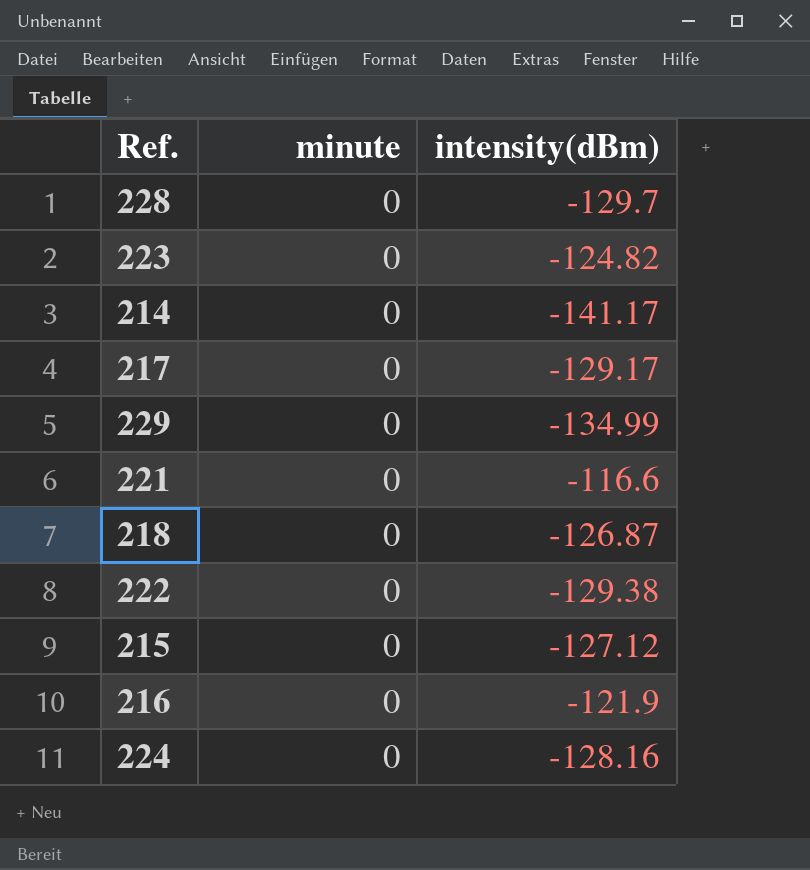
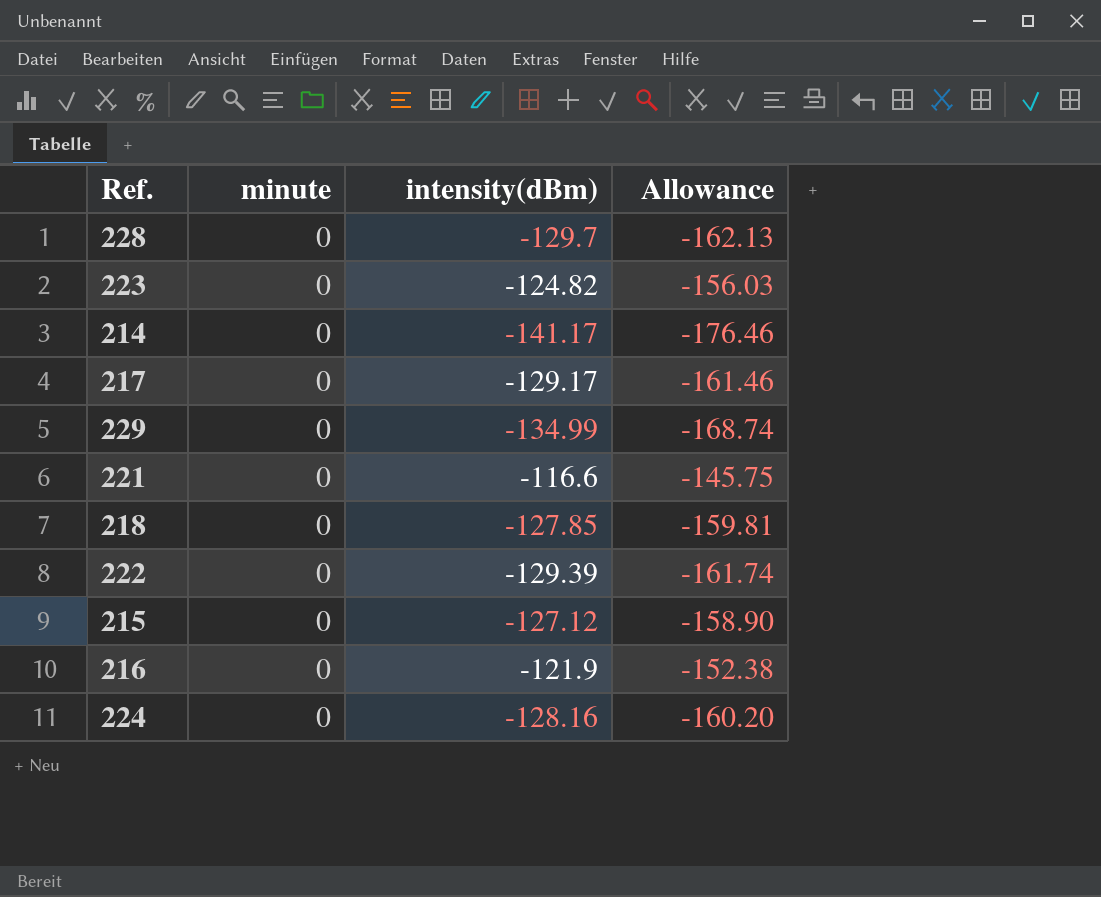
column Allowance | formula: none -> [intensity(dBm)] * 1.25
218 | intensity(dBm): -126.87 -> -127.85
222 | intensity(dBm): -129.38 -> -129.39

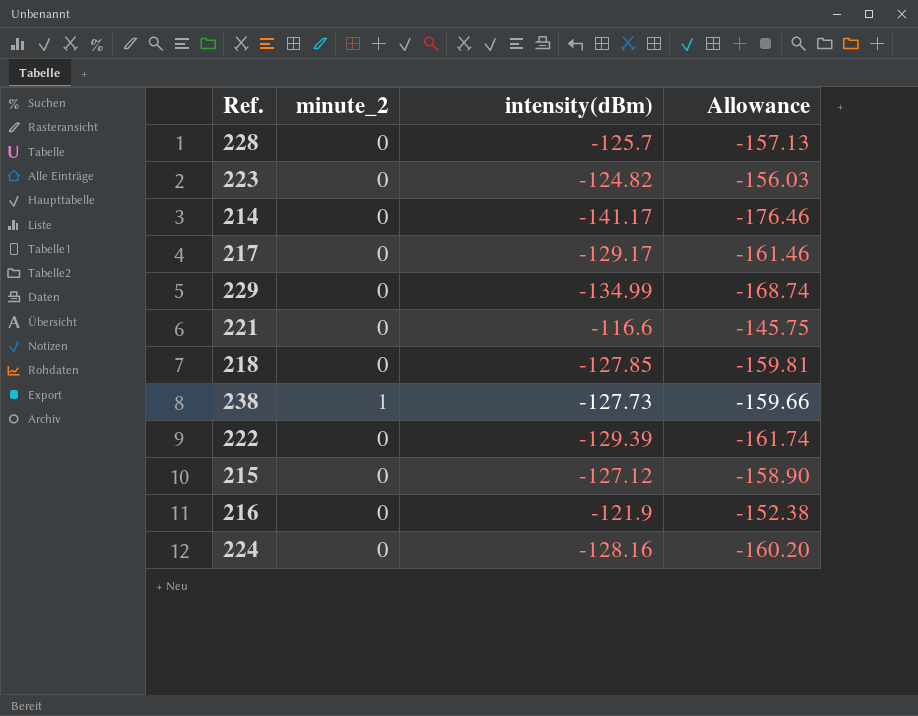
column name: minute -> minute_2
228 | intensity(dBm): -129.7 -> -125.7
228 | Allowance: -162.13 -> -157.13
row 238: none -> 1 | -127.73 | -159.66

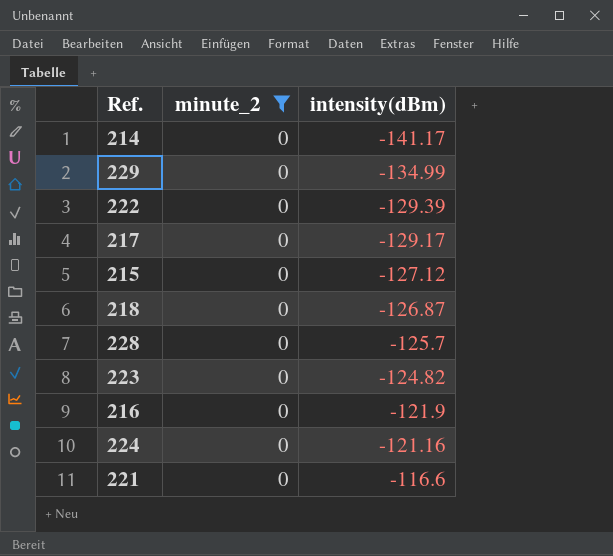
filter: none -> minute_2 = 0
row order: none -> intensity(dBm) ascending
column Allowance | formula: [intensity(dBm)] * 1.25 -> none
218 | intensity(dBm): -127.85 -> -126.87
224 | intensity(dBm): -128.16 -> -121.16

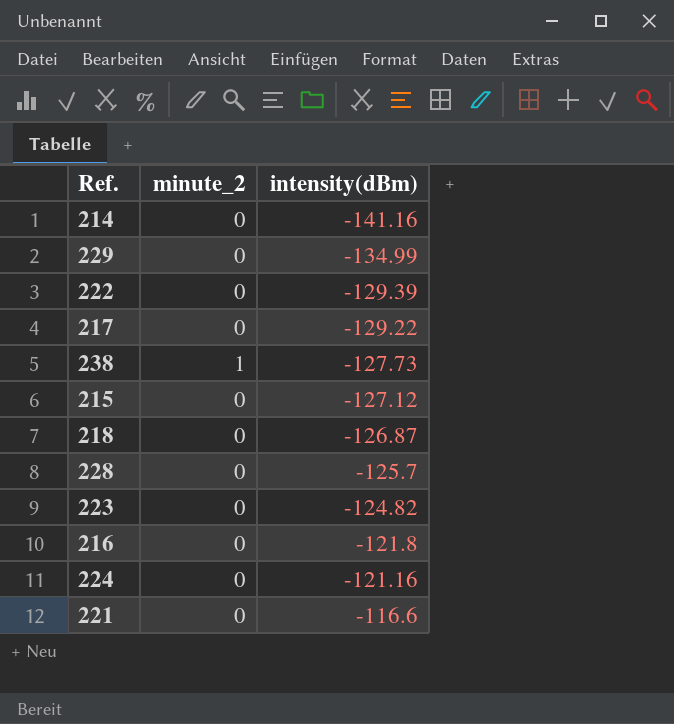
filter: minute_2 = 0 -> none
214 | intensity(dBm): -141.17 -> -141.16
217 | intensity(dBm): -129.17 -> -129.22
216 | intensity(dBm): -121.9 -> -121.8

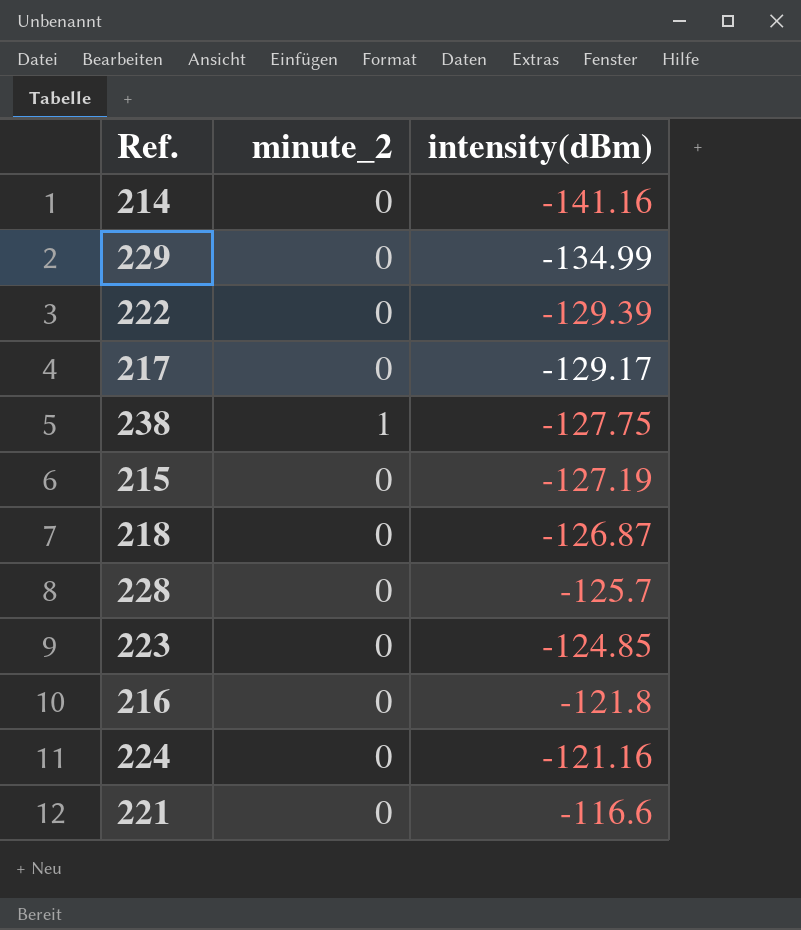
217 | intensity(dBm): -129.22 -> -129.17
238 | intensity(dBm): -127.73 -> -127.75
215 | intensity(dBm): -127.12 -> -127.19
223 | intensity(dBm): -124.82 -> -124.85

